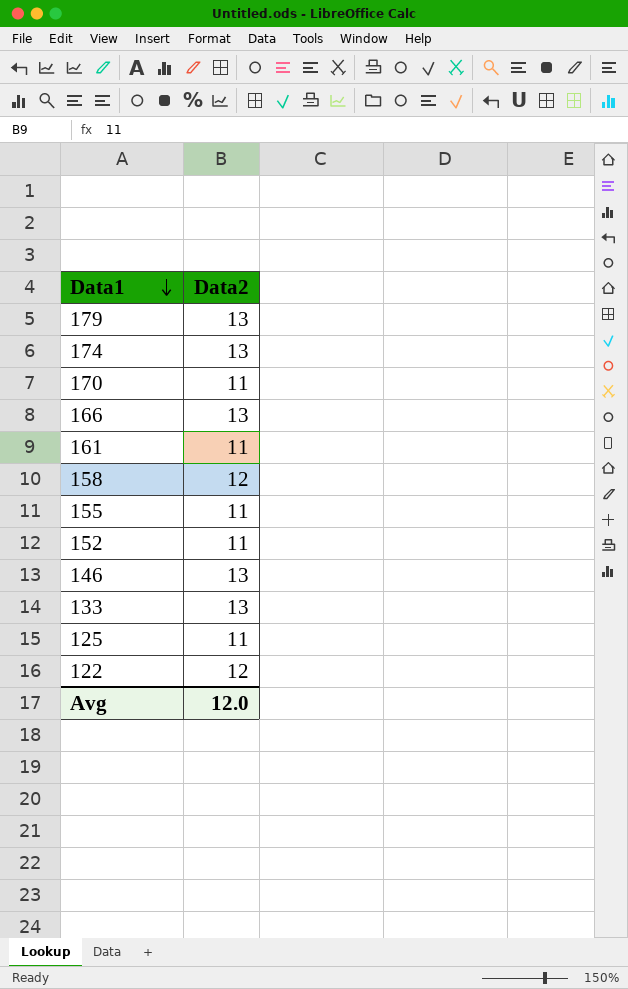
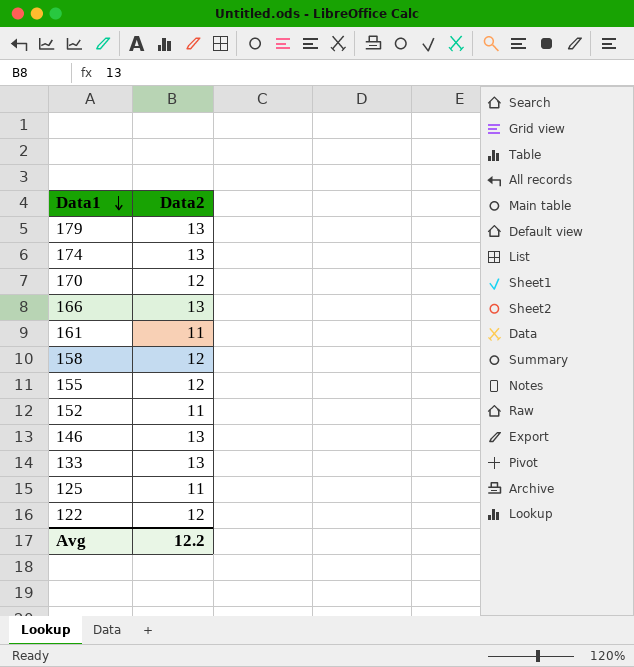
170 | Data2: 11 -> 12
155 | Data2: 11 -> 12
Avg | Data2: 12.0 -> 12.2

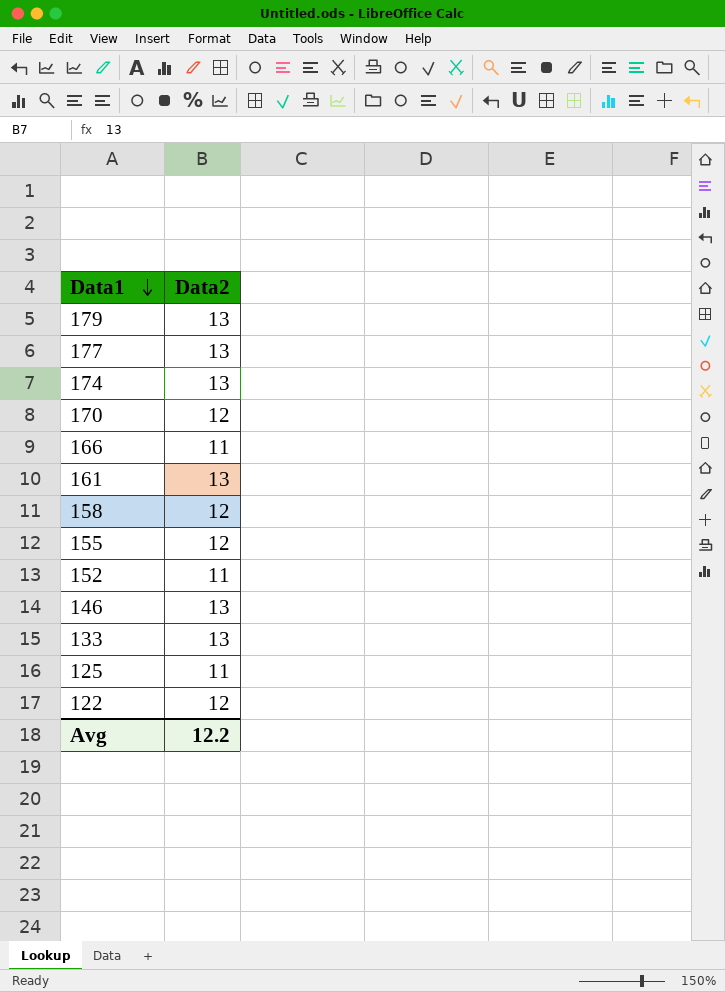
row 177: none -> 13
166 | Data2: 13 -> 11
161 | Data2: 11 -> 13

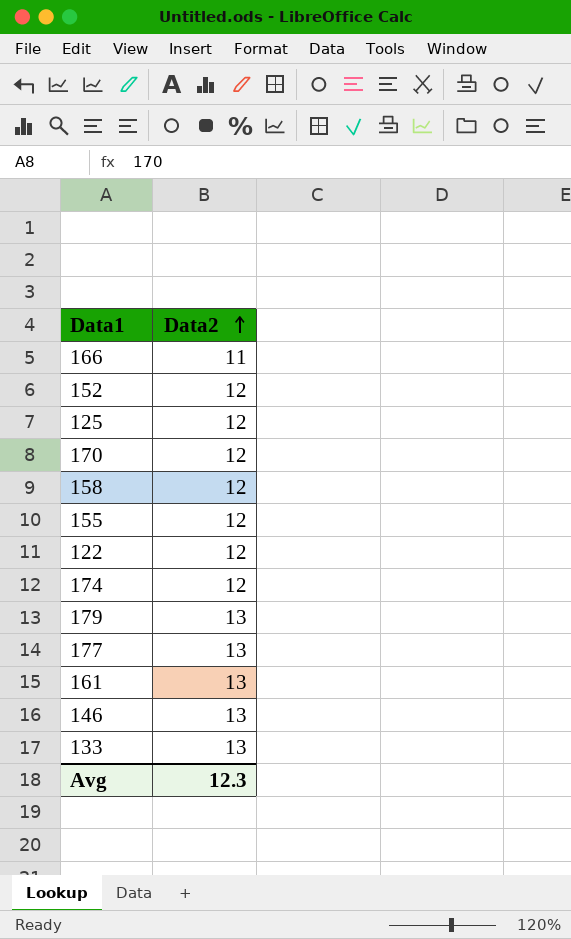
row order: Data1 descending -> Data2 ascending
152 | Data2: 11 -> 12
125 | Data2: 11 -> 12
174 | Data2: 13 -> 12
Avg | Data2: 12.2 -> 12.3

